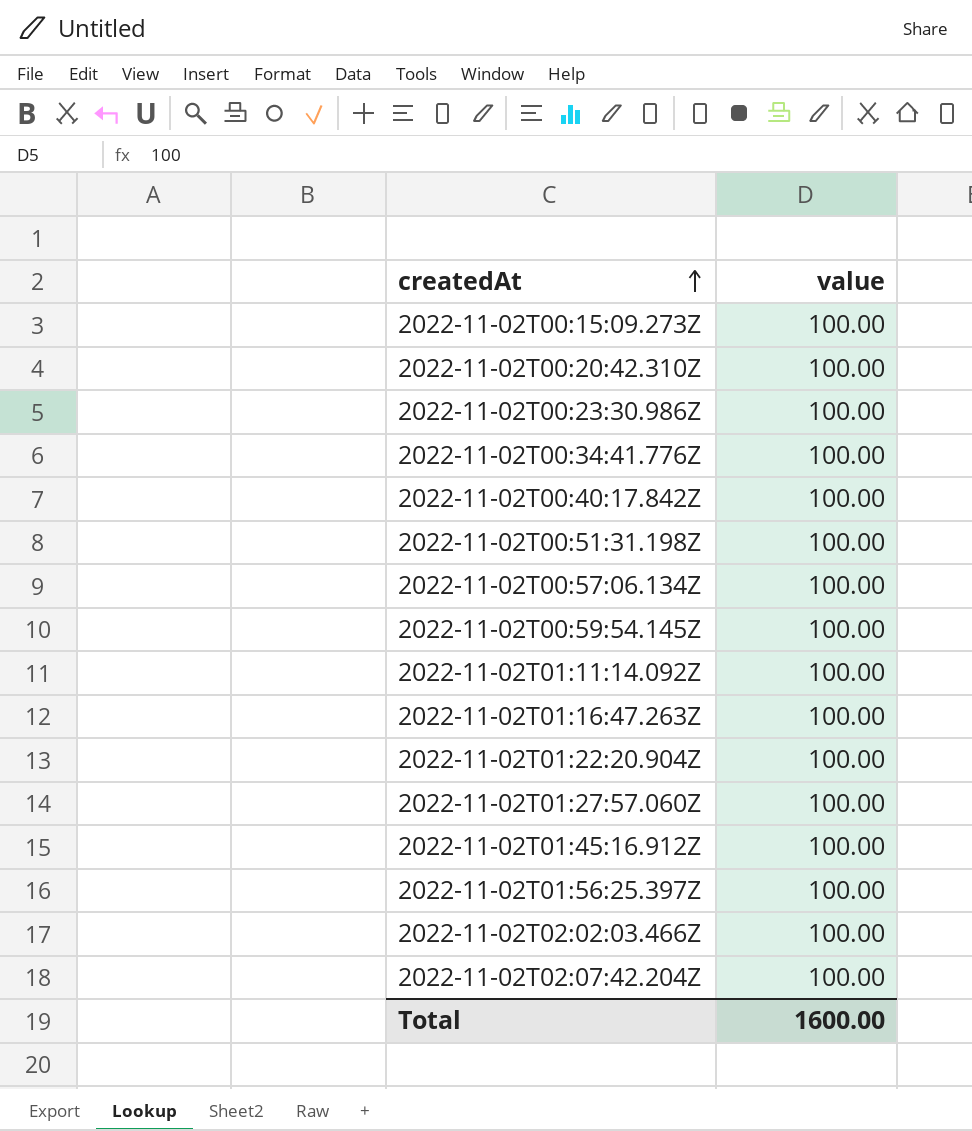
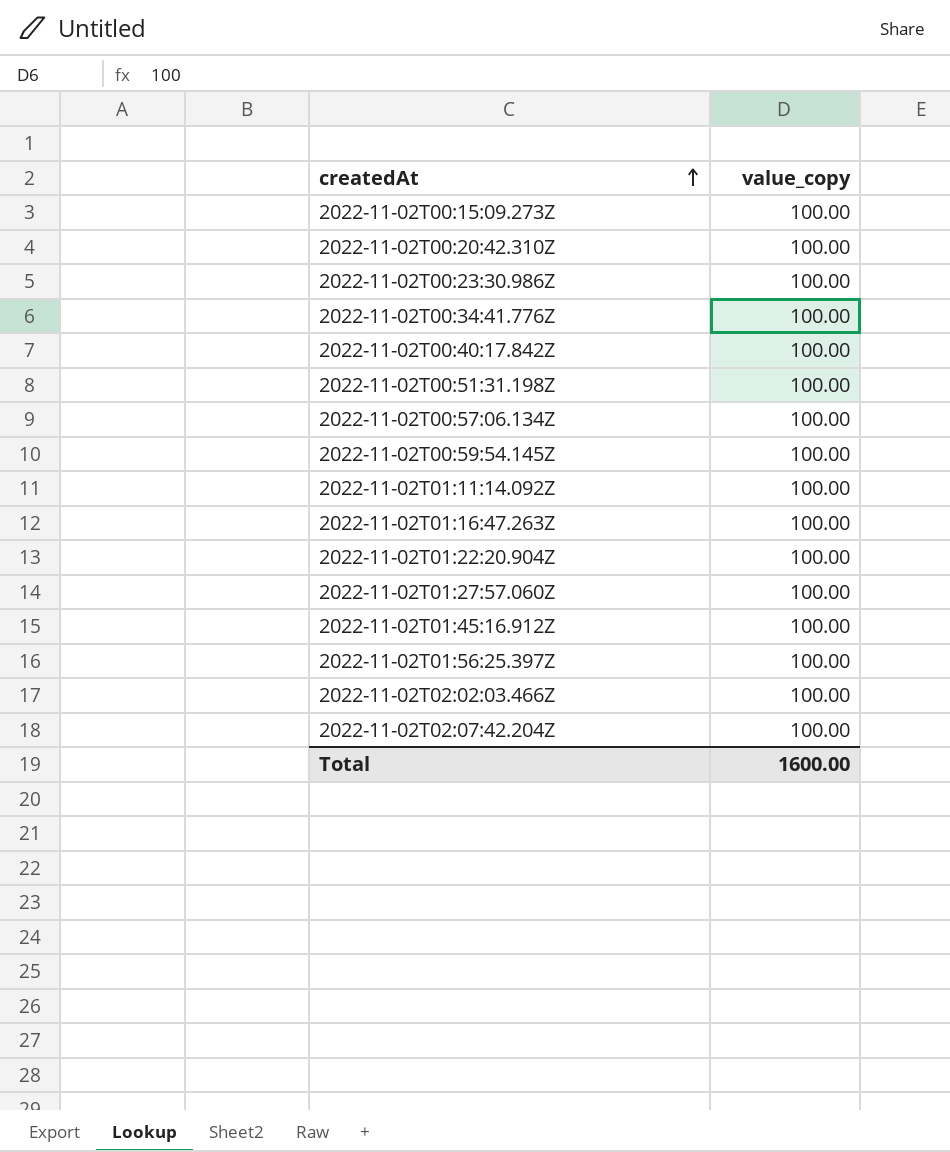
column name: value -> value_copy

